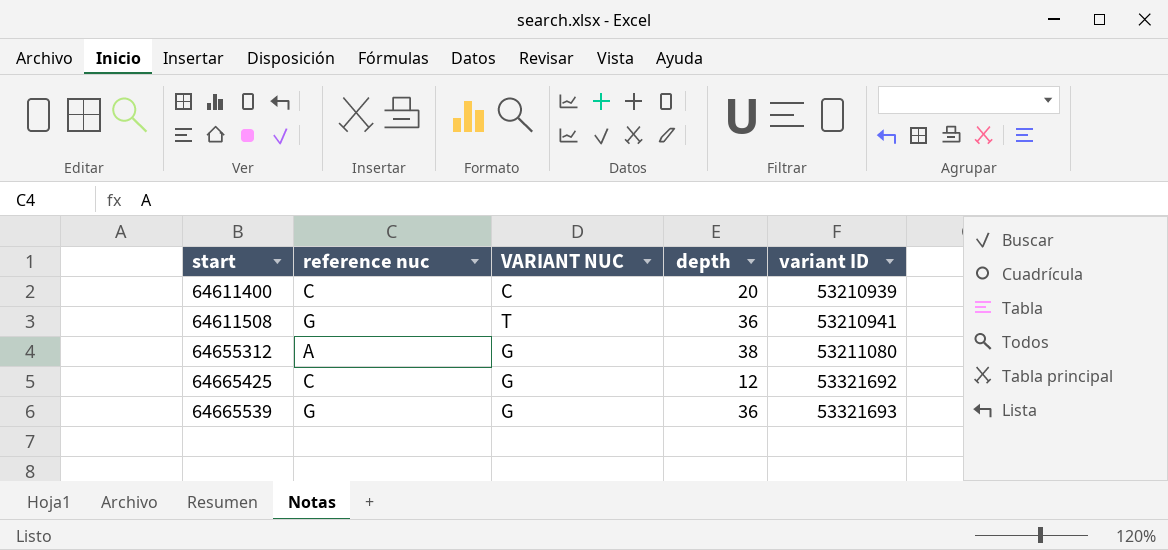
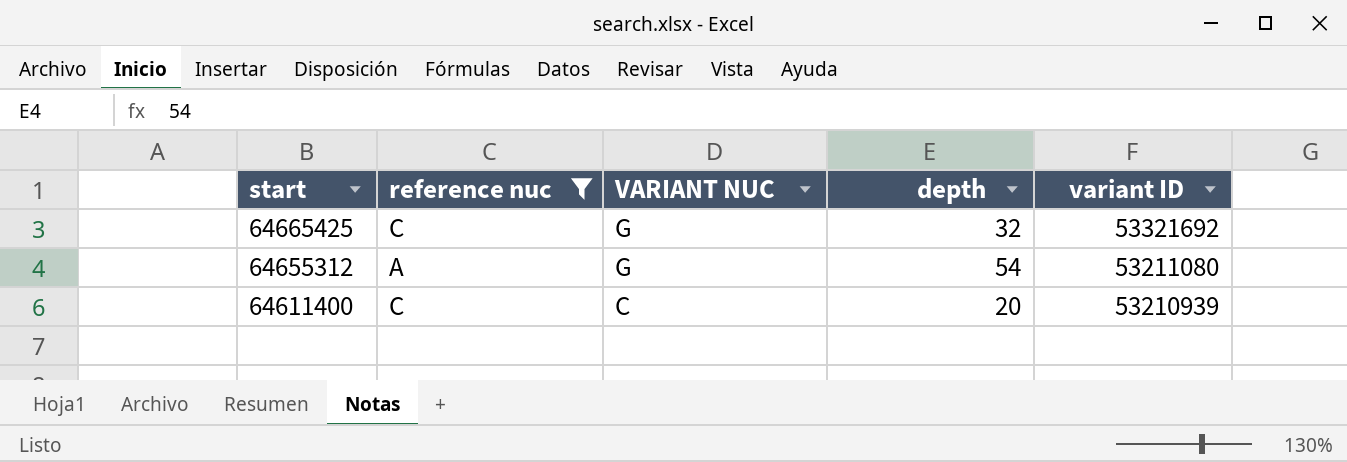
filter: none -> reference nuc != G
row order: start ascending -> start descending
64665425 | depth: 12 -> 32
64655312 | depth: 38 -> 54

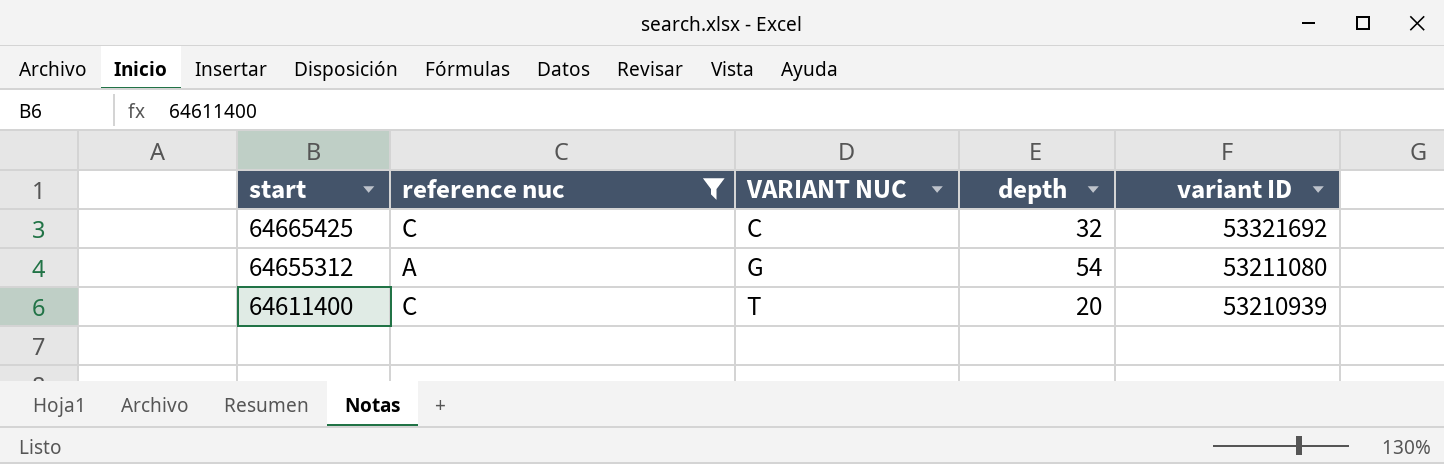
64665425 | VARIANT NUC: G -> C
64611400 | VARIANT NUC: C -> T

